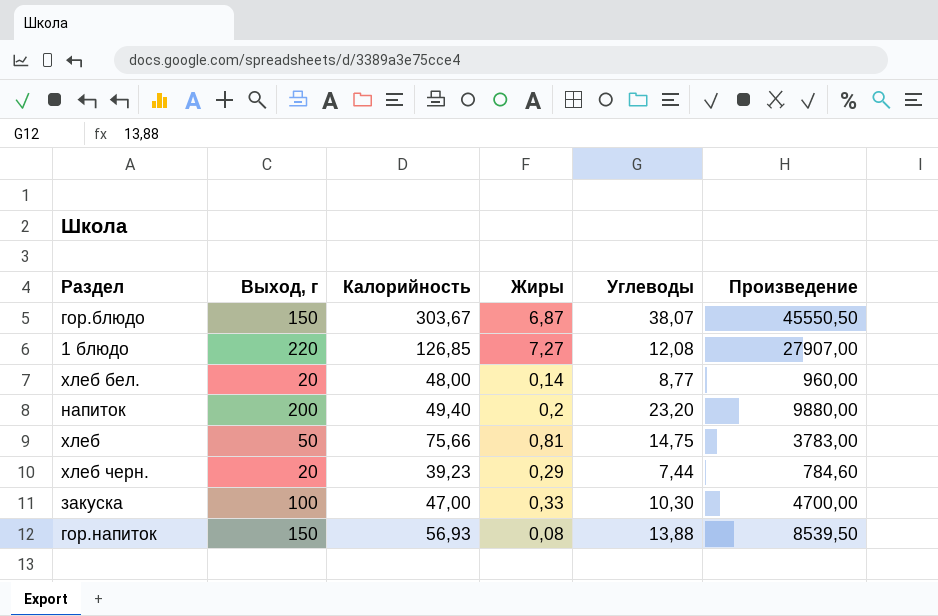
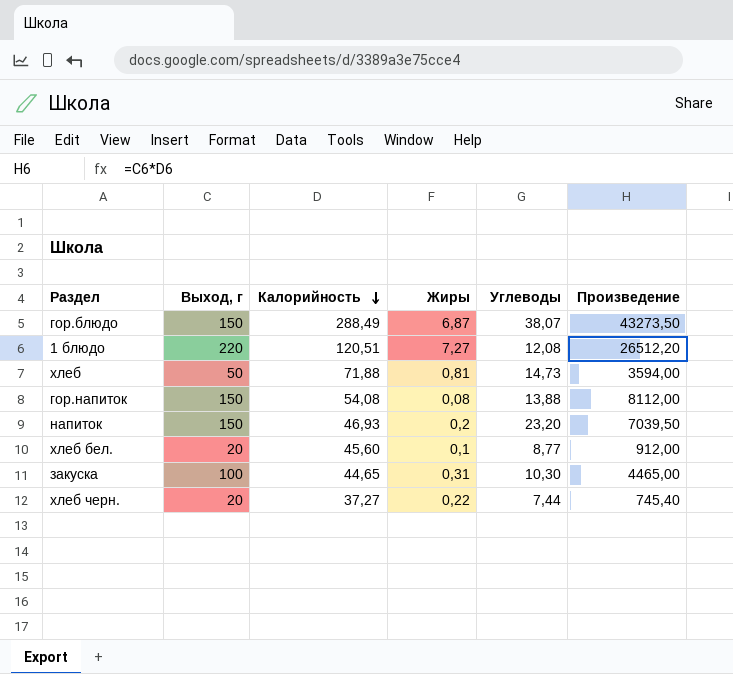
row order: none -> Калорийность descending
гор.блюдо | Калорийность: 303,67 -> 288,49
гор.блюдо | Произведение: 45550,50 -> 43273,50
1 блюдо | Калорийность: 126,85 -> 120,51
1 блюдо | Произведение: 27907,00 -> 26512,20
хлеб | Калорийность: 75,66 -> 71,88
хлеб | Углеводы: 14,75 -> 14,73
хлеб | Произведение: 3783,00 -> 3594,00
гор.напиток | Калорийность: 56,93 -> 54,08
гор.напиток | Произведение: 8539,50 -> 8112,00
напиток | Выход, г: 200 -> 150
напиток | Калорийность: 49,40 -> 46,93
напиток | Произведение: 9880,00 -> 7039,50
хлеб бел. | Калорийность: 48,00 -> 45,60
хлеб бел. | Жиры: 0,14 -> 0,1
хлеб бел. | Произведение: 960,00 -> 912,00
закуска | Калорийность: 47,00 -> 44,65
закуска | Жиры: 0,33 -> 0,31
закуска | Произведение: 4700,00 -> 4465,00
хлеб черн. | Калорийность: 39,23 -> 37,27
хлеб черн. | Жиры: 0,29 -> 0,22
хлеб черн. | Произведение: 784,60 -> 745,40

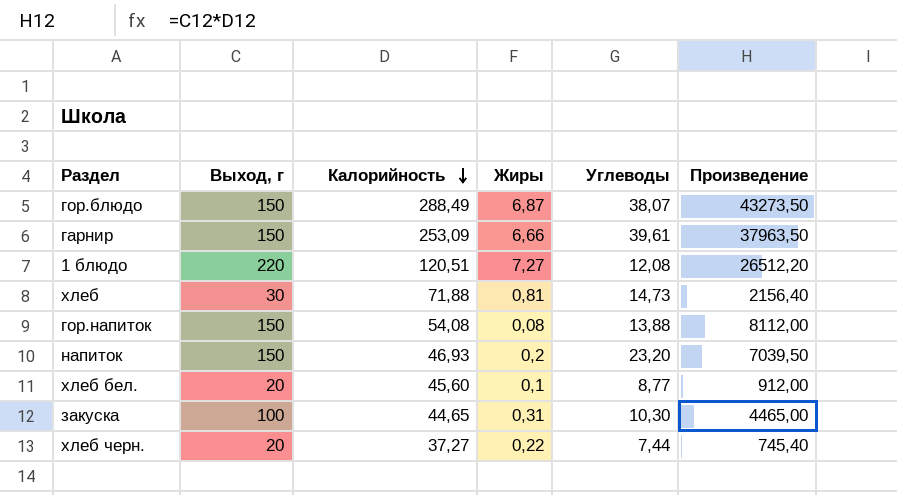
row гарнир: none -> 150 | 253,09 | 6,66 | 39,61 | 37963,50
хлеб | Выход, г: 50 -> 30
хлеб | Произведение: 3594,00 -> 2156,40

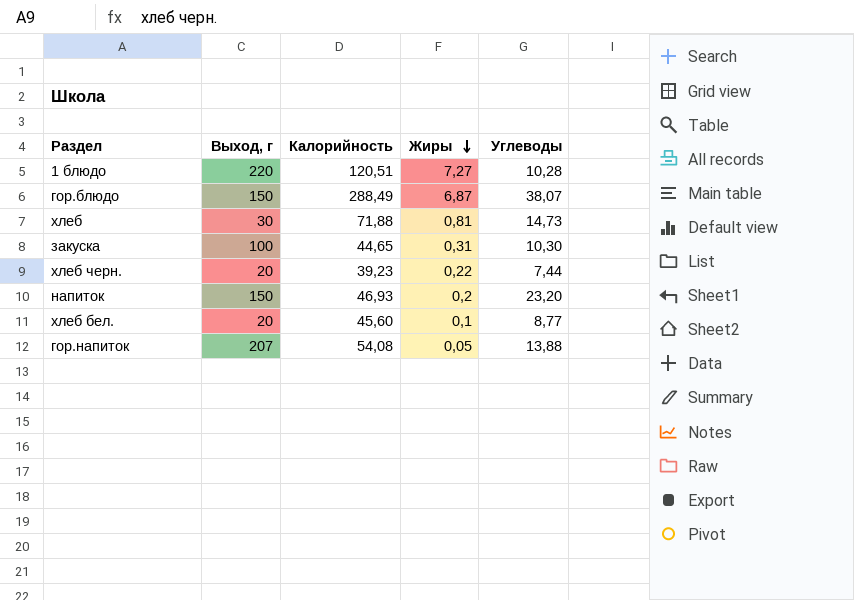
row order: Калорийность descending -> Жиры descending
column Произведение | formula: [Выход, г] * [Калорийность] -> none
row гарнир: 150 | 253,09 | 6,66 | 39,61 | 37963,50 -> none
1 блюдо | Углеводы: 12,08 -> 10,28
хлеб черн. | Калорийность: 37,27 -> 39,23
гор.напиток | Выход, г: 150 -> 207
гор.напиток | Жиры: 0,08 -> 0,05

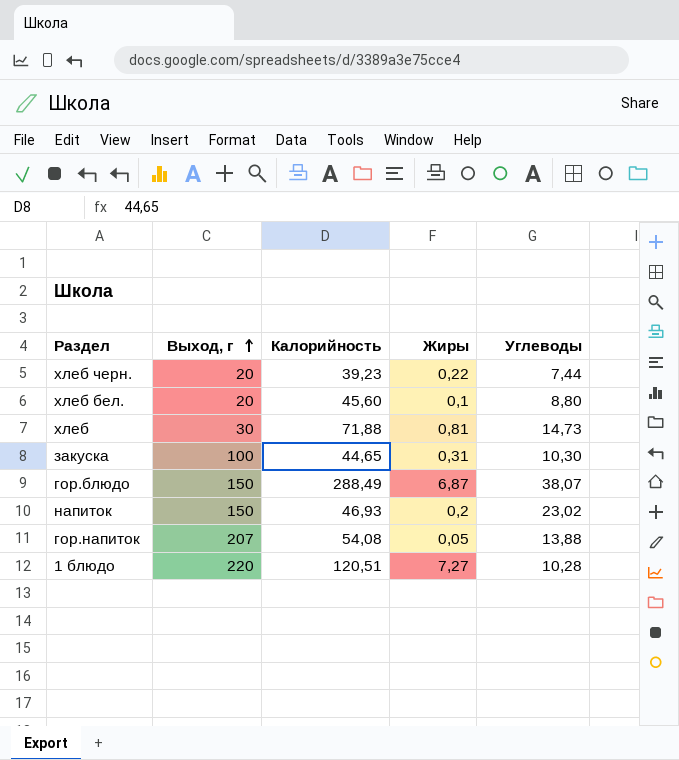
row order: Жиры descending -> Выход, г ascending
хлеб бел. | Углеводы: 8,77 -> 8,80
напиток | Углеводы: 23,20 -> 23,02

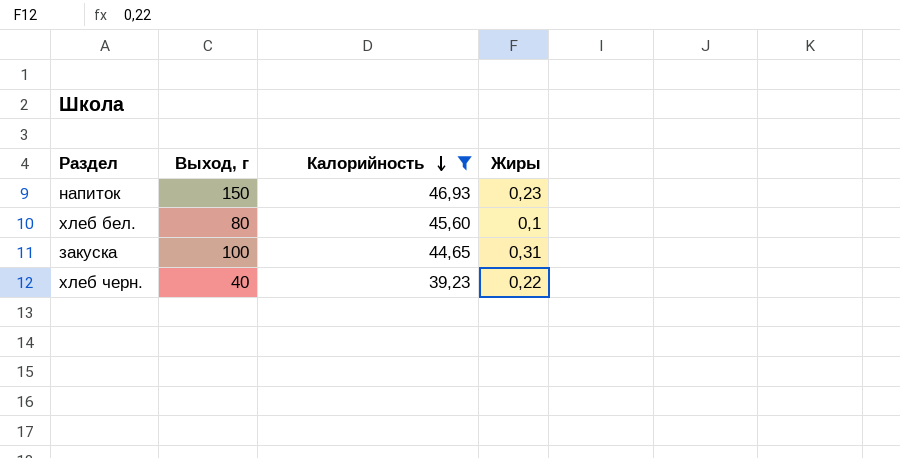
filter: none -> Калорийность <= 46,93
row order: Выход, г ascending -> Калорийность descending
column Углеводы | position: 5 -> none
напиток | Жиры: 0,2 -> 0,23
хлеб бел. | Выход, г: 20 -> 80
хлеб черн. | Выход, г: 20 -> 40

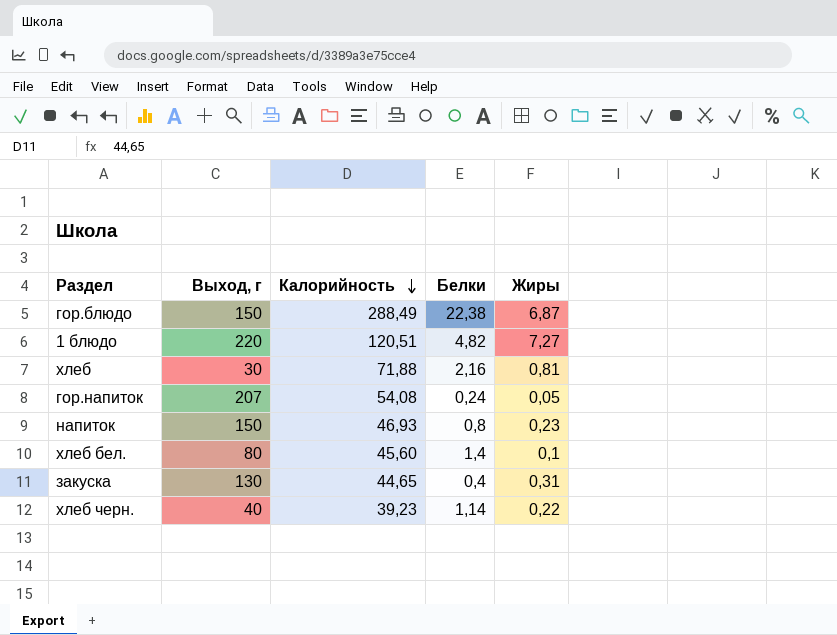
filter: Калорийность <= 46,93 -> none
column Белки | position: none -> 4
закуска | Выход, г: 100 -> 130

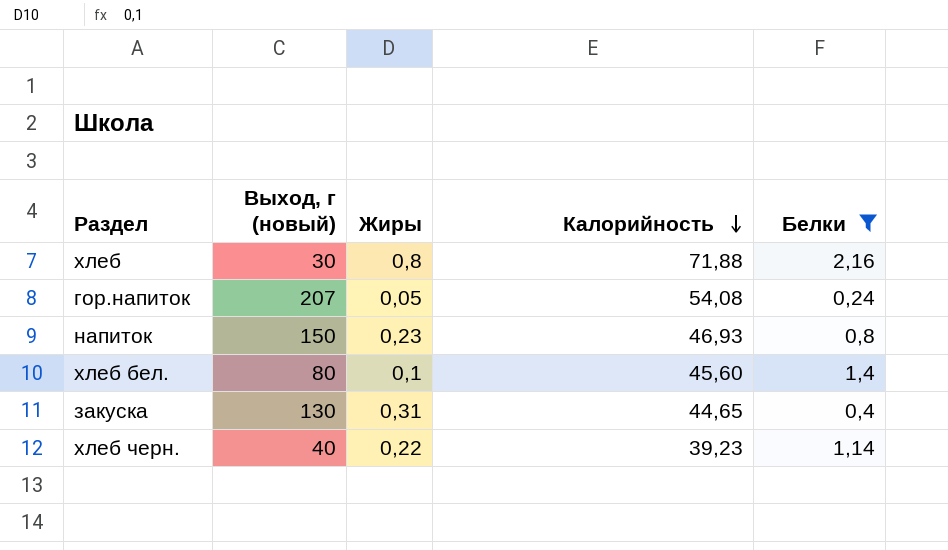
filter: none -> Белки <= 2,16
column name: Выход, г -> Выход, г (новый)
column Жиры | position: 5 -> 3
хлеб | Жиры: 0,81 -> 0,8

